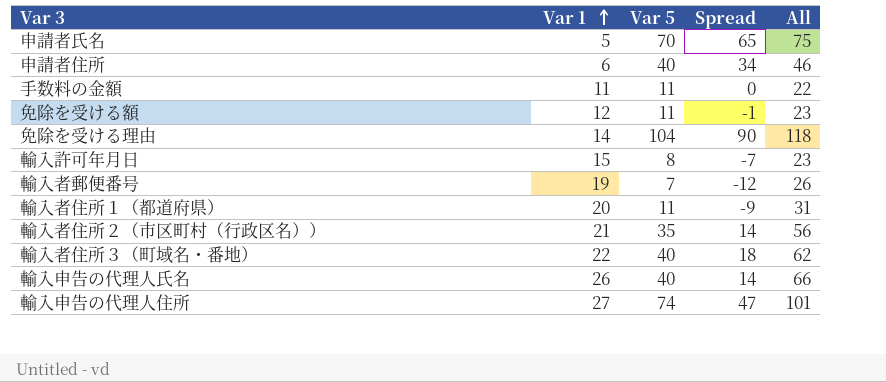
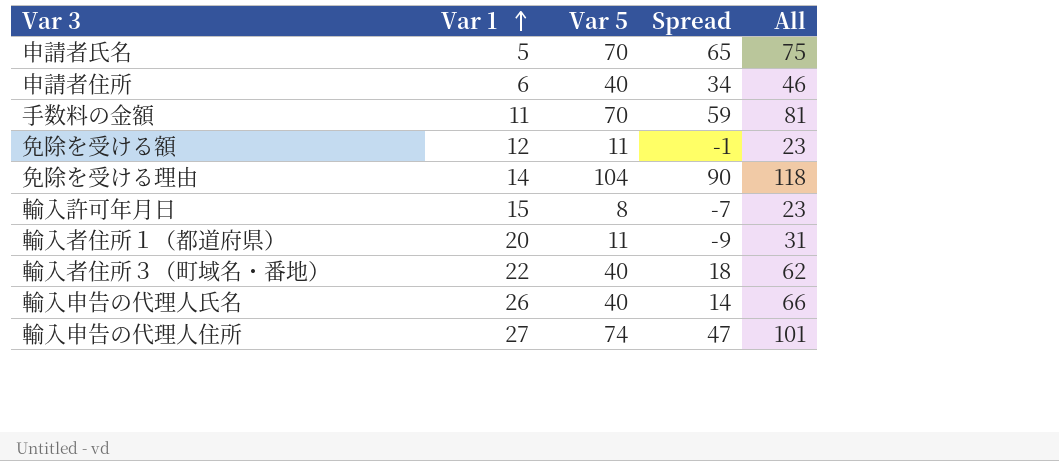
row 輸入者郵便番号: 19 | 7 | -12 | 26 -> none
row 輸入者住所２（市区町村（行政区名））: 21 | 35 | 14 | 56 -> none
手数料の金額 | Var 5: 11 -> 70
手数料の金額 | Spread: 0 -> 59
手数料の金額 | All: 22 -> 81

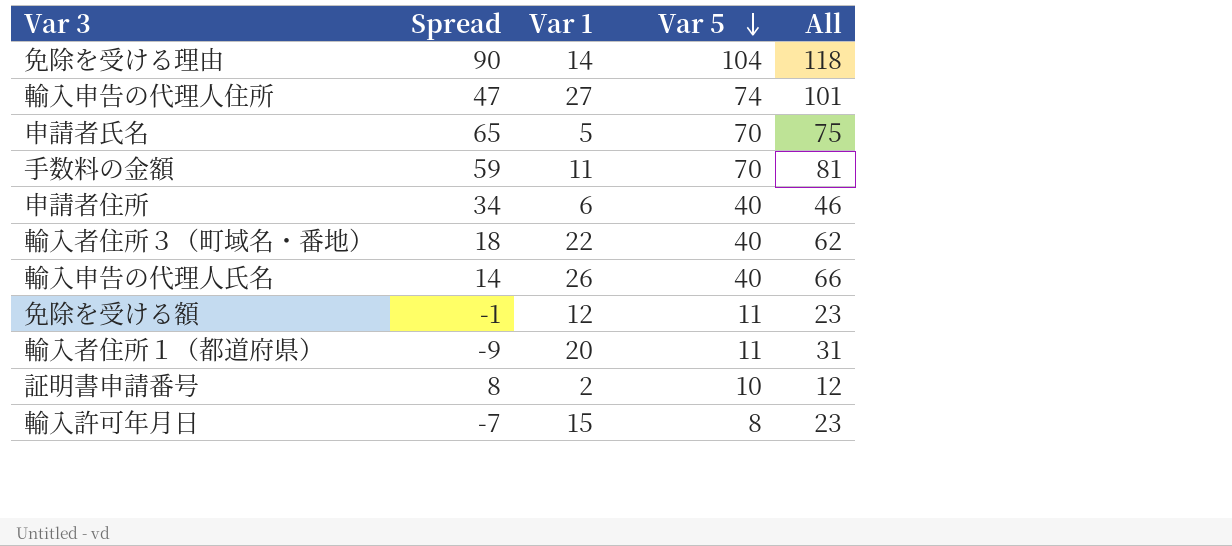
row order: Var 1 ascending -> Var 5 descending
column Spread | position: 4 -> 2
row 証明書申請番号: none -> 8 | 2 | 10 | 12

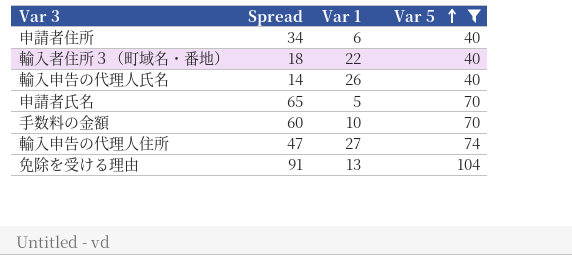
filter: none -> Var 5 >= 40
row order: Var 5 descending -> Var 5 ascending
column All | formula: [Var 1] + [Var 5] -> none
手数料の金額 | Spread: 59 -> 60
手数料の金額 | Var 1: 11 -> 10
免除を受ける理由 | Spread: 90 -> 91
免除を受ける理由 | Var 1: 14 -> 13

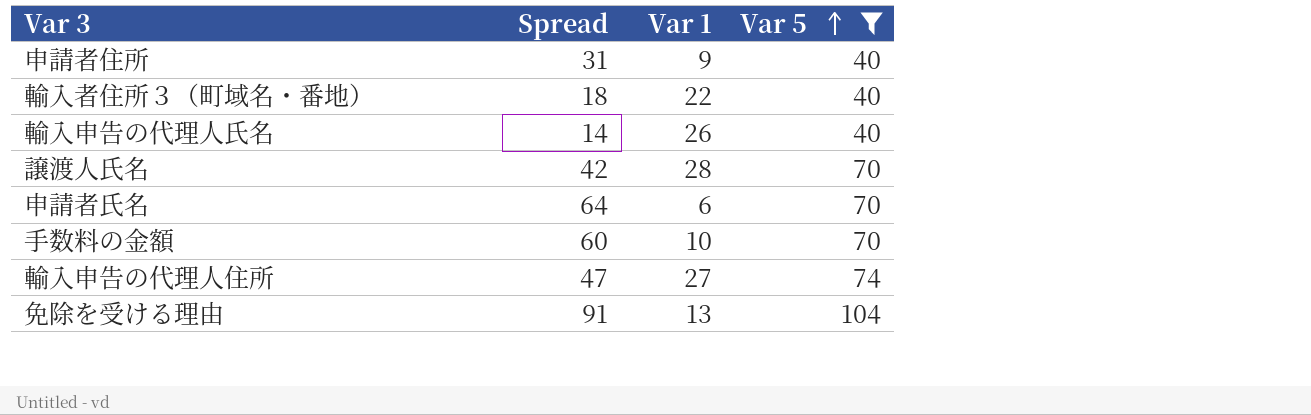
申請者住所 | Spread: 34 -> 31
申請者住所 | Var 1: 6 -> 9
row 譲渡人氏名: none -> 42 | 28 | 70
申請者氏名 | Spread: 65 -> 64
申請者氏名 | Var 1: 5 -> 6

